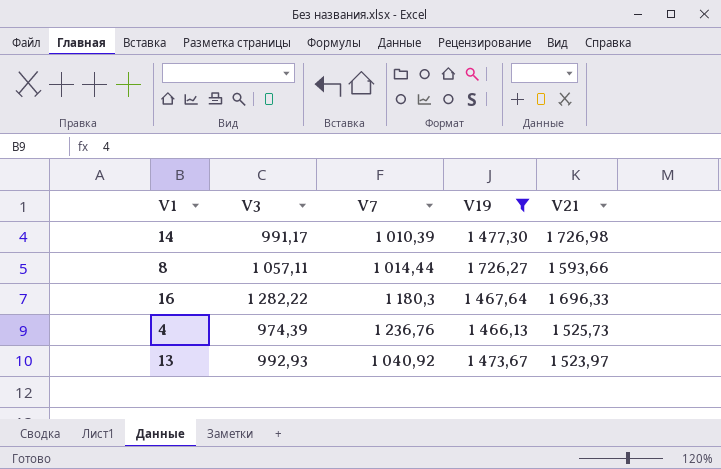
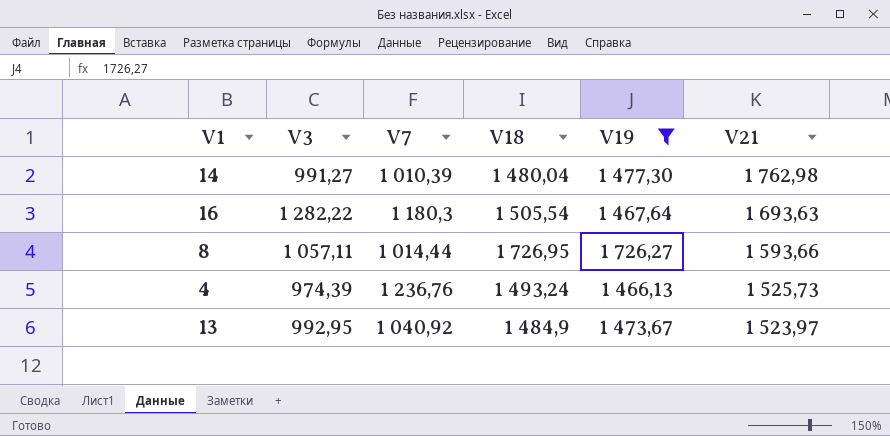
row order: none -> V21 descending
column V18 | position: none -> 4
14 | V3: 991,17 -> 991,27
14 | V21: 1 726,98 -> 1 762,98
16 | V21: 1 696,33 -> 1 693,63
13 | V3: 992,93 -> 992,95

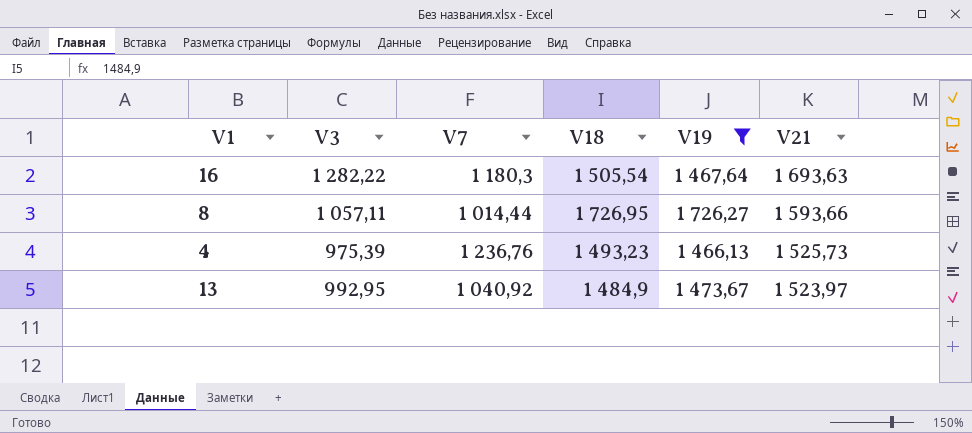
row 14: 991,27 | 1 010,39 | 1 480,04 | 1 477,30 | 1 762,98 -> none
4 | V3: 974,39 -> 975,39
4 | V18: 1 493,24 -> 1 493,23

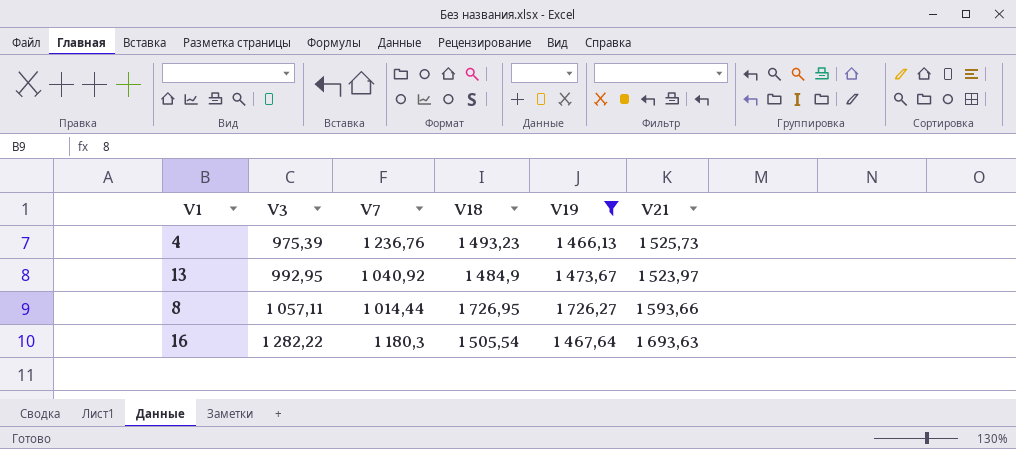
row order: V21 descending -> V3 ascending

